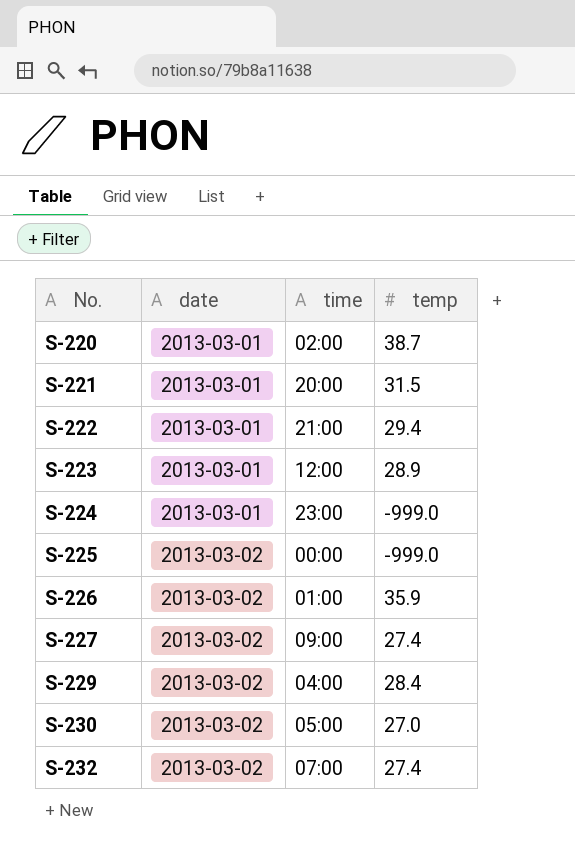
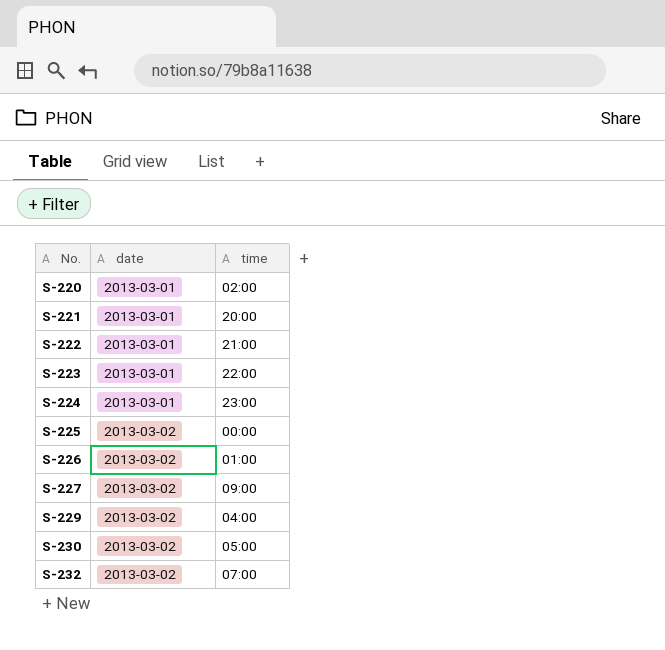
column temp | position: 4 -> none
S-223 | time: 12:00 -> 22:00

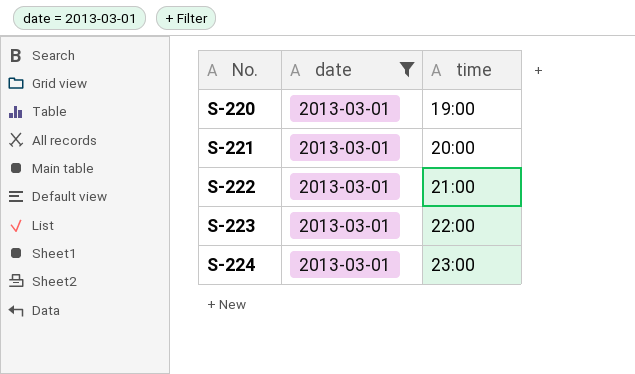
filter: none -> date = 2013-03-01
S-220 | time: 02:00 -> 19:00

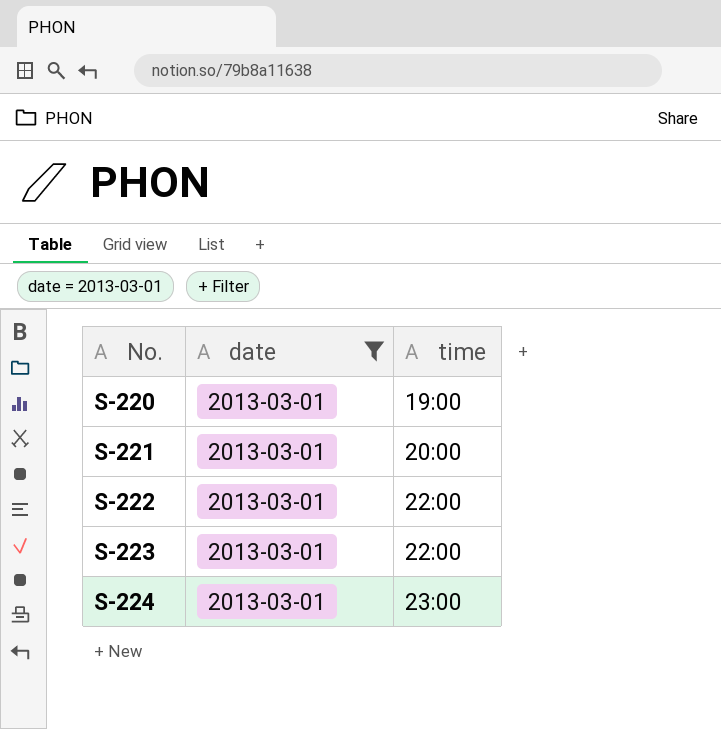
S-222 | time: 21:00 -> 22:00

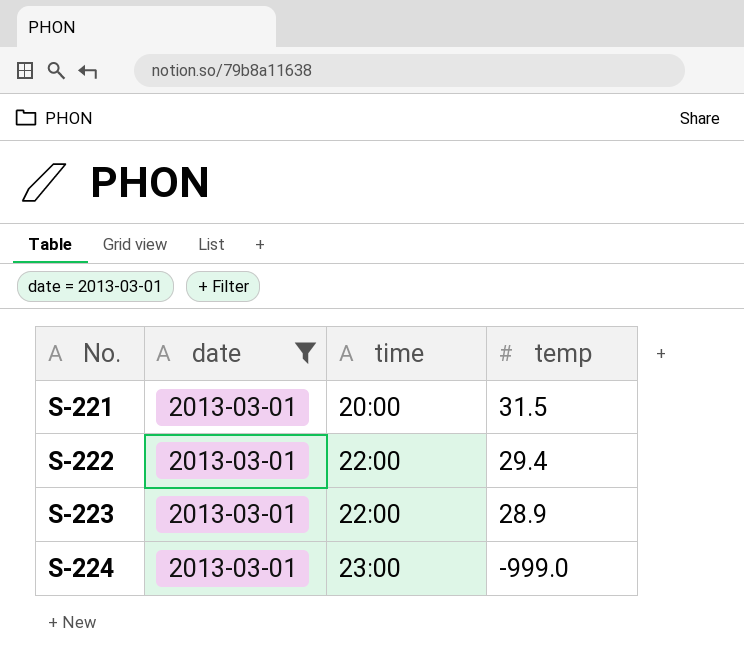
column temp | position: none -> 4
row S-220: 2013-03-01 | 19:00 -> none

